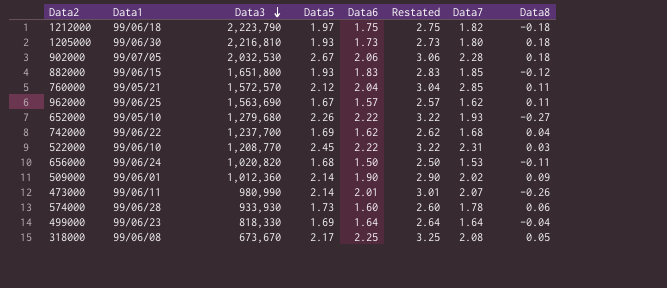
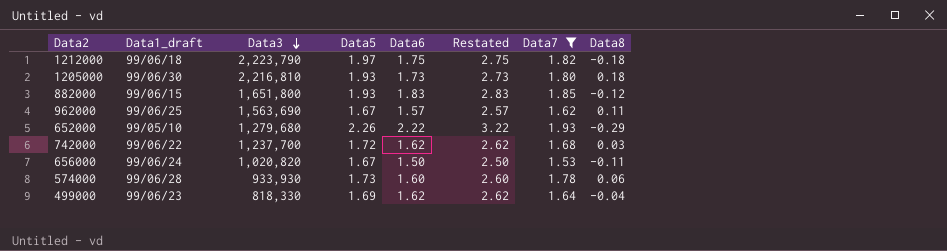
filter: none -> Data7 <= 1.93
column name: Data1 -> Data1_draft
652000 | Data8: -0.27 -> -0.29
742000 | Data5: 1.69 -> 1.72
742000 | Data8: 0.04 -> 0.03
656000 | Data5: 1.68 -> 1.67
499000 | Data6: 1.64 -> 1.62
499000 | Restated: 2.64 -> 2.62

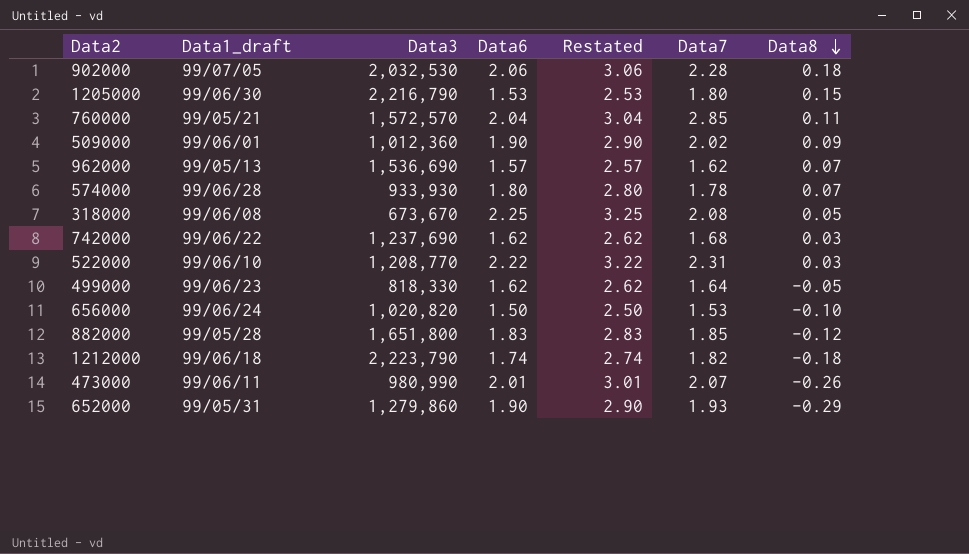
filter: Data7 <= 1.93 -> none
row order: Data3 descending -> Data8 descending
column Data5 | position: 4 -> none
1205000 | Data3: 2,216,810 -> 2,216,790
1205000 | Data6: 1.73 -> 1.53
1205000 | Restated: 2.73 -> 2.53
1205000 | Data8: 0.18 -> 0.15
962000 | Data1_draft: 99/06/25 -> 99/05/13
962000 | Data3: 1,563,690 -> 1,536,690
962000 | Data8: 0.11 -> 0.07
574000 | Data6: 1.60 -> 1.80
574000 | Restated: 2.60 -> 2.80
574000 | Data8: 0.06 -> 0.07
742000 | Data3: 1,237,700 -> 1,237,690
499000 | Data8: -0.04 -> -0.05
656000 | Data8: -0.11 -> -0.10
882000 | Data1_draft: 99/06/15 -> 99/05/28
1212000 | Data6: 1.75 -> 1.74
1212000 | Restated: 2.75 -> 2.74
652000 | Data1_draft: 99/05/10 -> 99/05/31
652000 | Data3: 1,279,680 -> 1,279,860
652000 | Data6: 2.22 -> 1.90
652000 | Restated: 3.22 -> 2.90

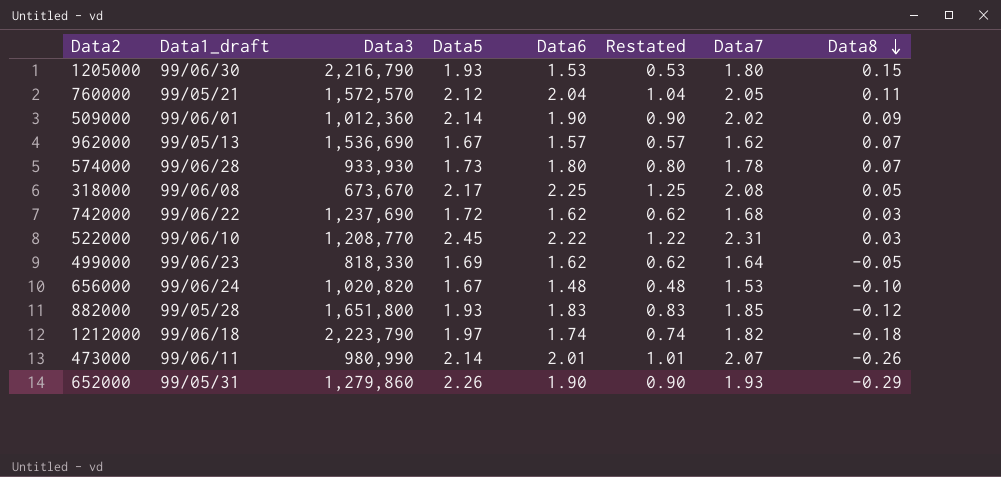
column Data5 | position: none -> 4
column Restated | formula: [Data6] + 1 -> [Data6] - 1
row 902000: 99/07/05 | 2,032,530 | 2.06 | 3.06 | 2.28 | 0.18 -> none
760000 | Data7: 2.85 -> 2.05
656000 | Data6: 1.50 -> 1.48

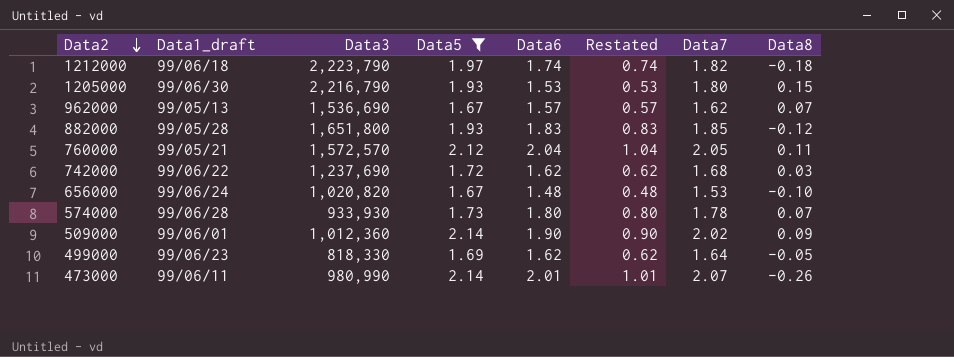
filter: none -> Data5 <= 2.14
row order: Data8 descending -> Data2 descending

